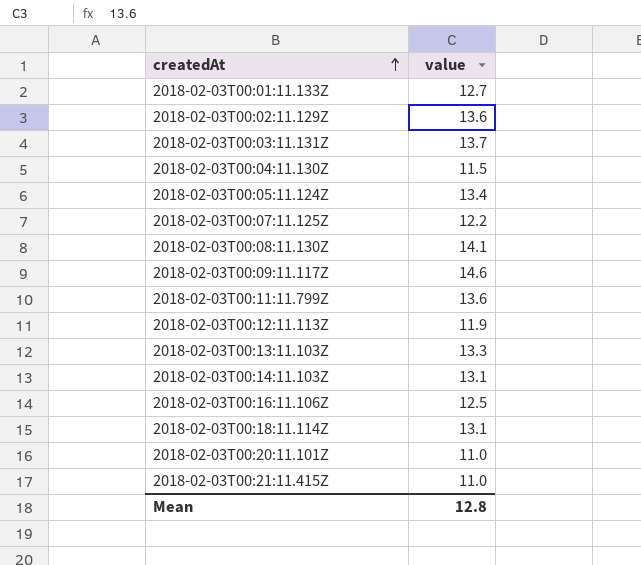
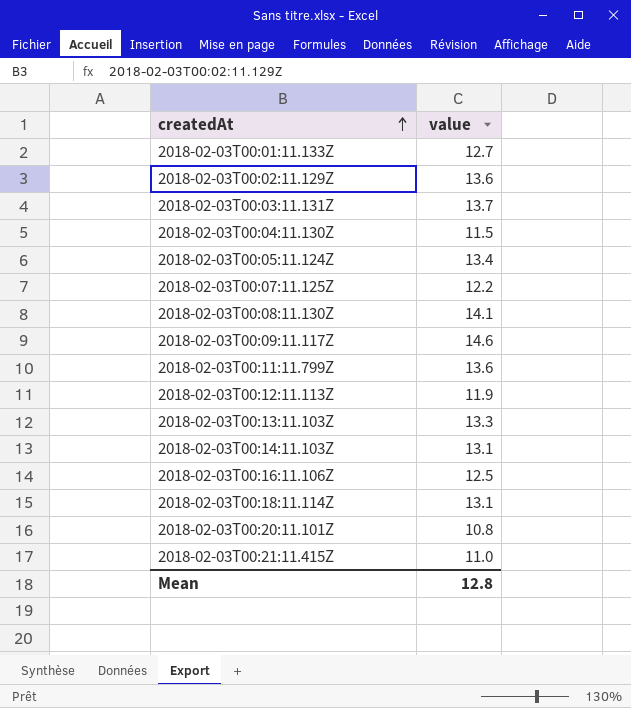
2018-02-03T00:20:11.101Z | value: 11.0 -> 10.8

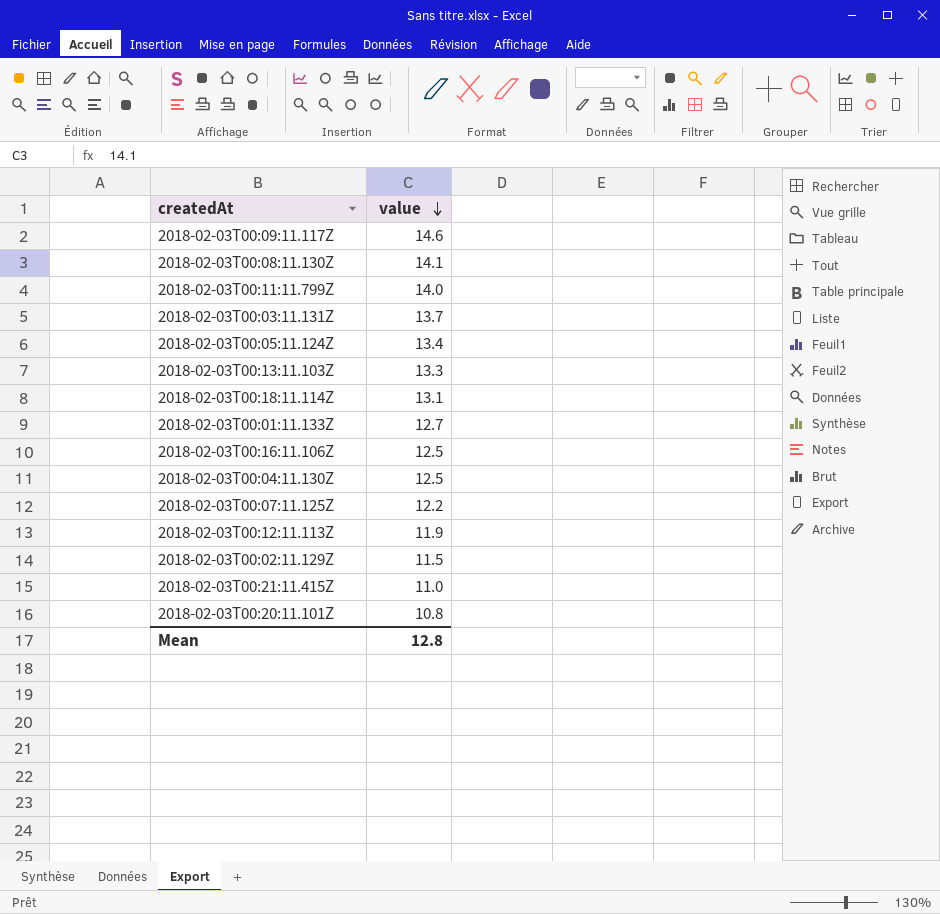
row order: createdAt ascending -> value descending
row 2018-02-03T00:14:11.103Z: 13.1 -> none
2018-02-03T00:11:11.799Z | value: 13.6 -> 14.0
2018-02-03T00:04:11.130Z | value: 11.5 -> 12.5
2018-02-03T00:02:11.129Z | value: 13.6 -> 11.5

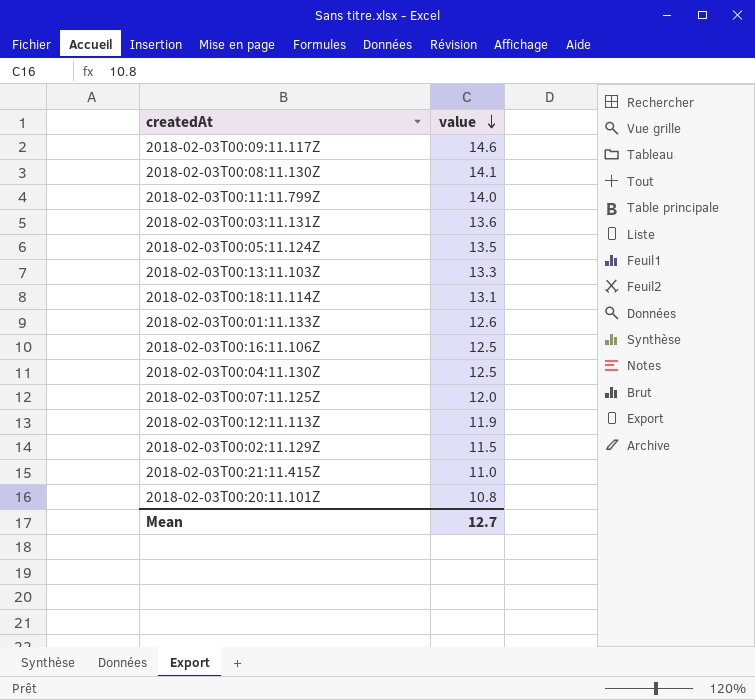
2018-02-03T00:03:11.131Z | value: 13.7 -> 13.6
2018-02-03T00:05:11.124Z | value: 13.4 -> 13.5
2018-02-03T00:01:11.133Z | value: 12.7 -> 12.6
2018-02-03T00:07:11.125Z | value: 12.2 -> 12.0
Mean | value: 12.8 -> 12.7

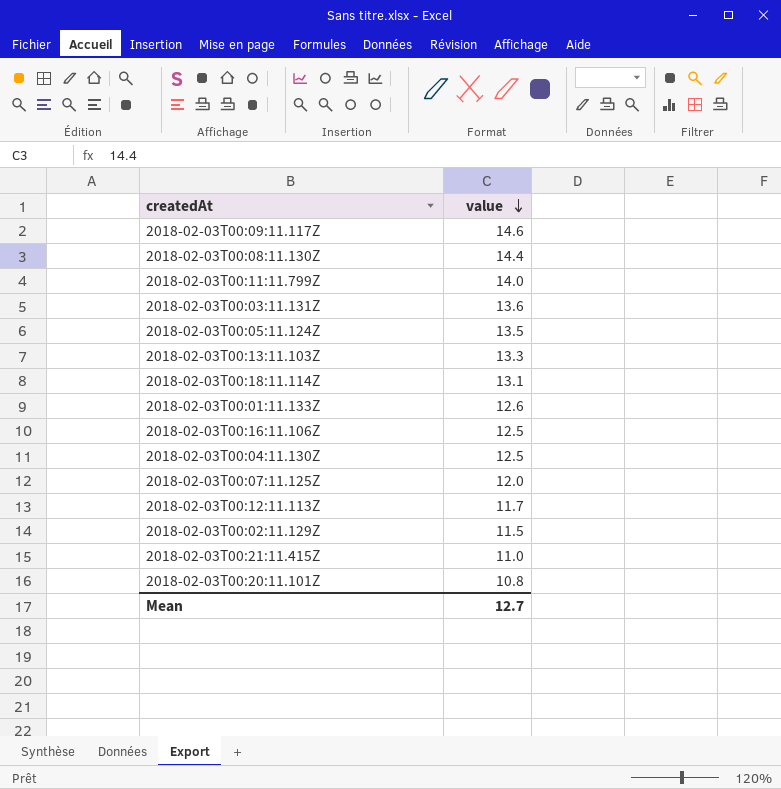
2018-02-03T00:08:11.130Z | value: 14.1 -> 14.4
2018-02-03T00:12:11.113Z | value: 11.9 -> 11.7

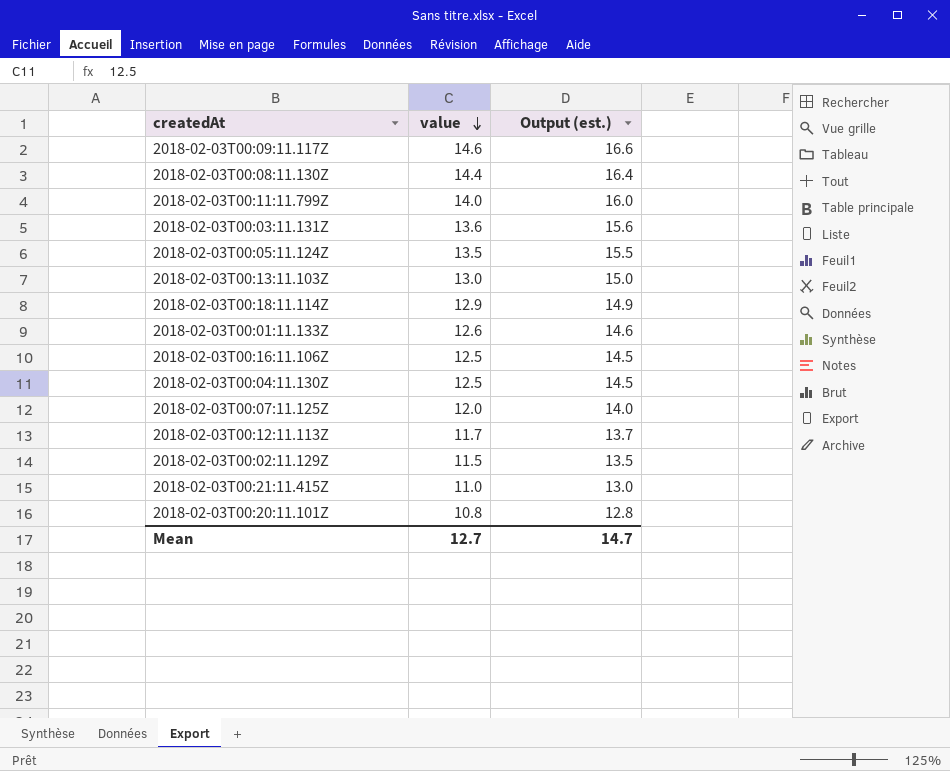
column Output (est.) | formula: none -> [value] + 2
2018-02-03T00:13:11.103Z | value: 13.3 -> 13.0
2018-02-03T00:18:11.114Z | value: 13.1 -> 12.9

